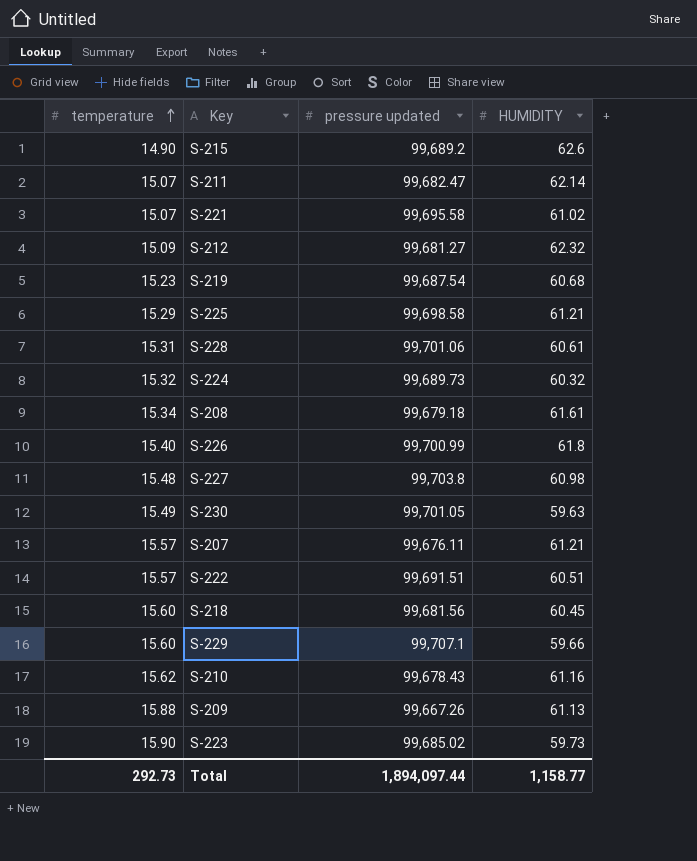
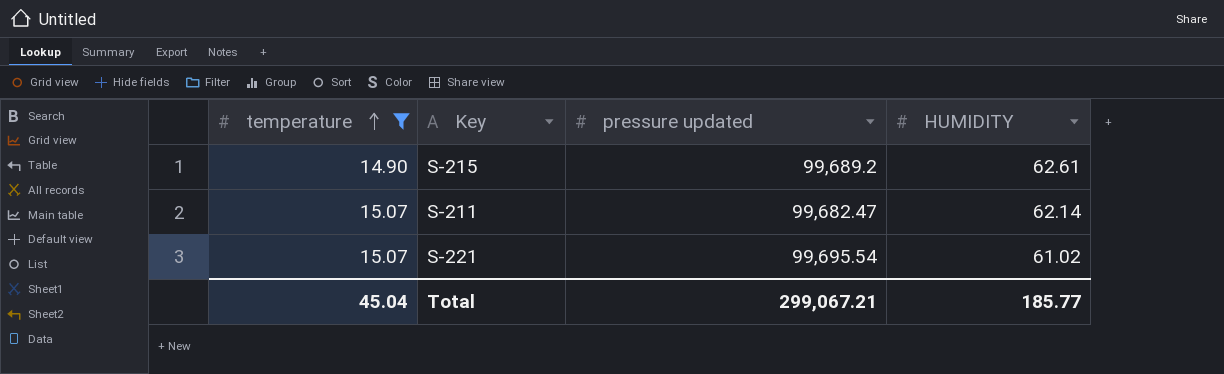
filter: none -> temperature <= 15.07
S-215 | HUMIDITY: 62.6 -> 62.61
S-221 | pressure updated: 99,695.58 -> 99,695.54
Total | temperature: 292.73 -> 45.04
Total | pressure updated: 1,894,097.44 -> 299,067.21
Total | HUMIDITY: 1,158.77 -> 185.77

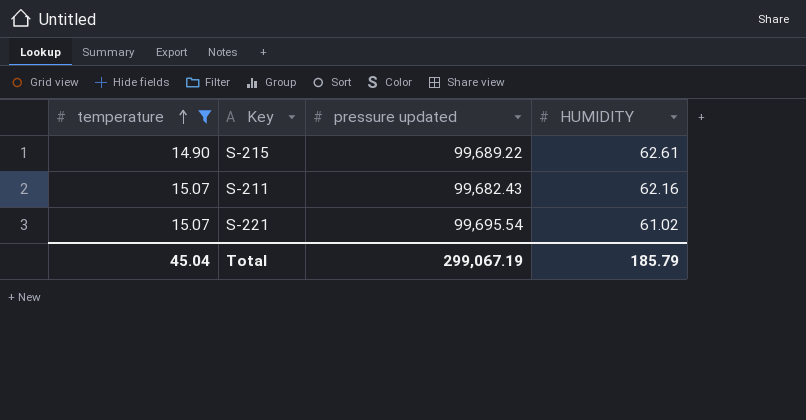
S-215 | pressure updated: 99,689.2 -> 99,689.22
S-211 | pressure updated: 99,682.47 -> 99,682.43
S-211 | HUMIDITY: 62.14 -> 62.16
Total | pressure updated: 299,067.21 -> 299,067.19
Total | HUMIDITY: 185.77 -> 185.79

